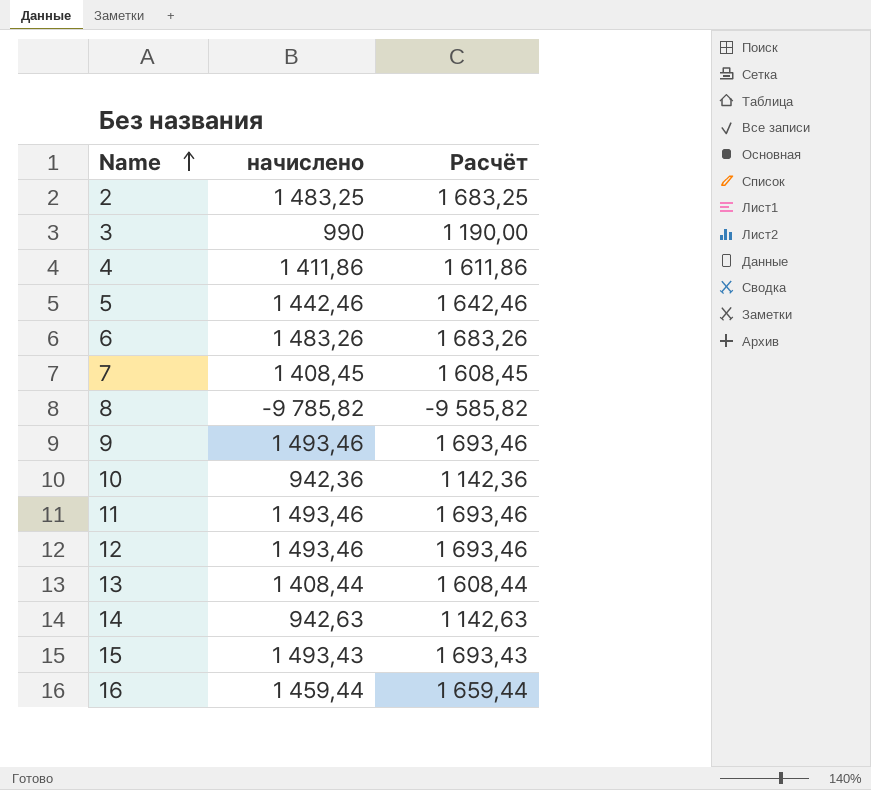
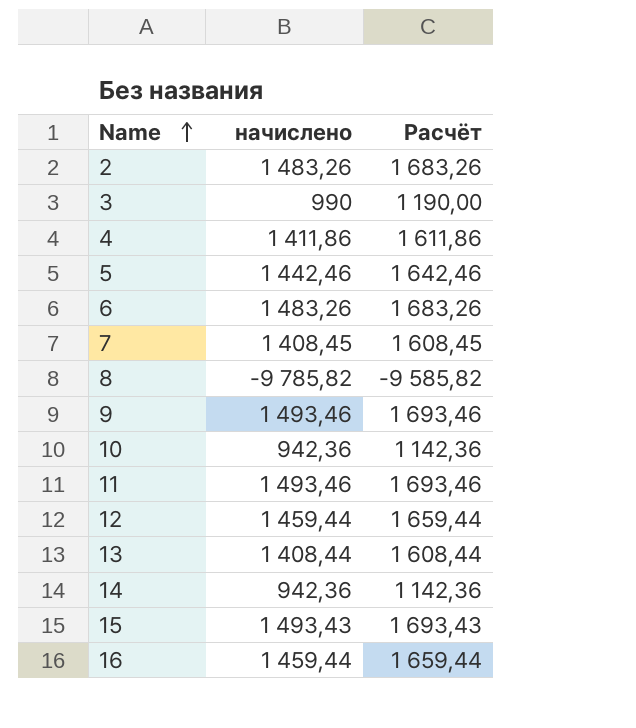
2 | начислено: 1 483,25 -> 1 483,26
2 | Расчёт: 1 683,25 -> 1 683,26
12 | начислено: 1 493,46 -> 1 459,44
12 | Расчёт: 1 693,46 -> 1 659,44
14 | начислено: 942,63 -> 942,36
14 | Расчёт: 1 142,63 -> 1 142,36

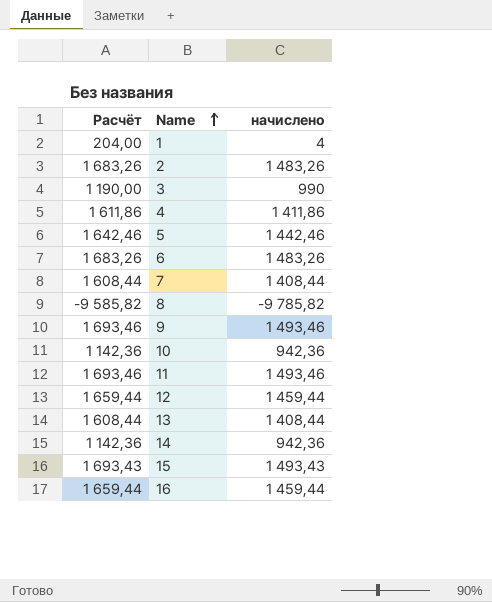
column Расчёт | position: 3 -> 1
row 1: none -> 204,00 | 4
7 | Расчёт: 1 608,45 -> 1 608,44
7 | начислено: 1 408,45 -> 1 408,44

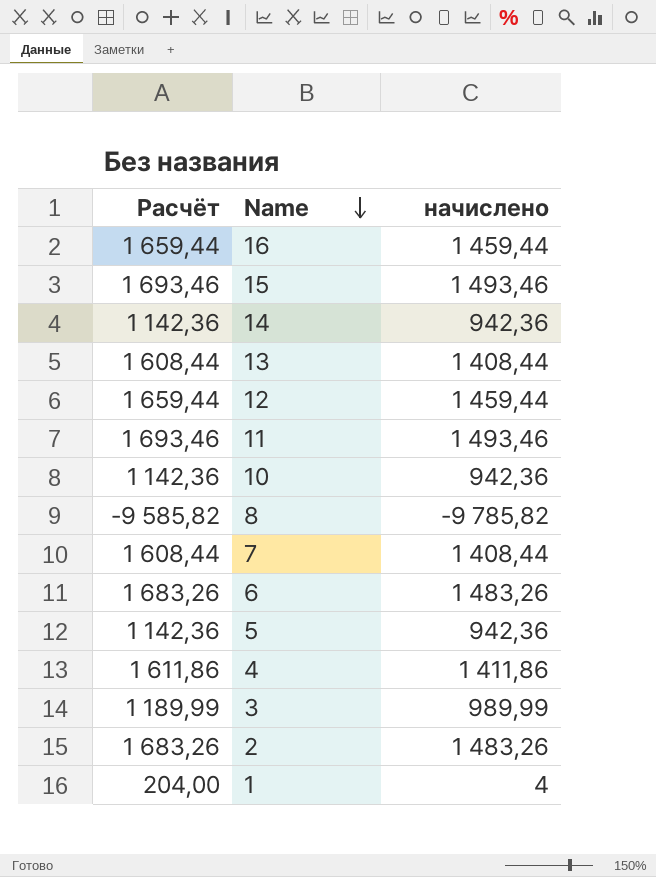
row order: Name ascending -> Name descending
row 9: 1 693,46 | 1 493,46 -> none
15 | Расчёт: 1 693,43 -> 1 693,46
15 | начислено: 1 493,43 -> 1 493,46
5 | Расчёт: 1 642,46 -> 1 142,36
5 | начислено: 1 442,46 -> 942,36
3 | Расчёт: 1 190,00 -> 1 189,99
3 | начислено: 990 -> 989,99

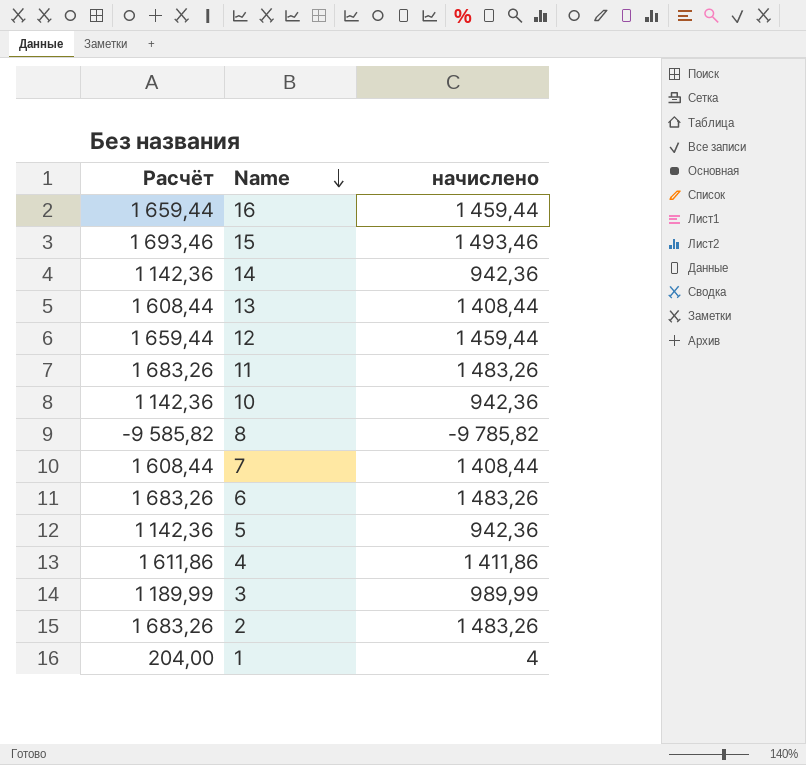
11 | Расчёт: 1 693,46 -> 1 683,26
11 | начислено: 1 493,46 -> 1 483,26

